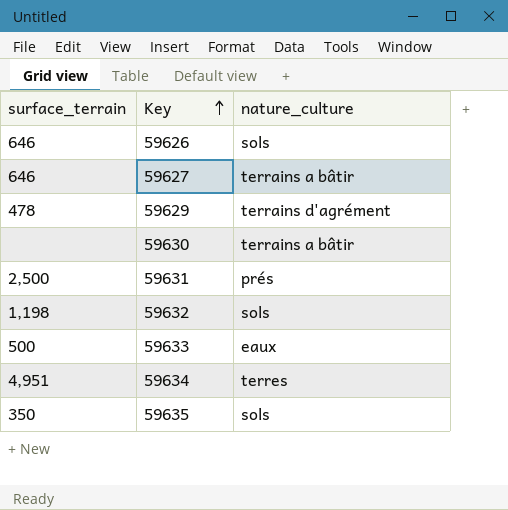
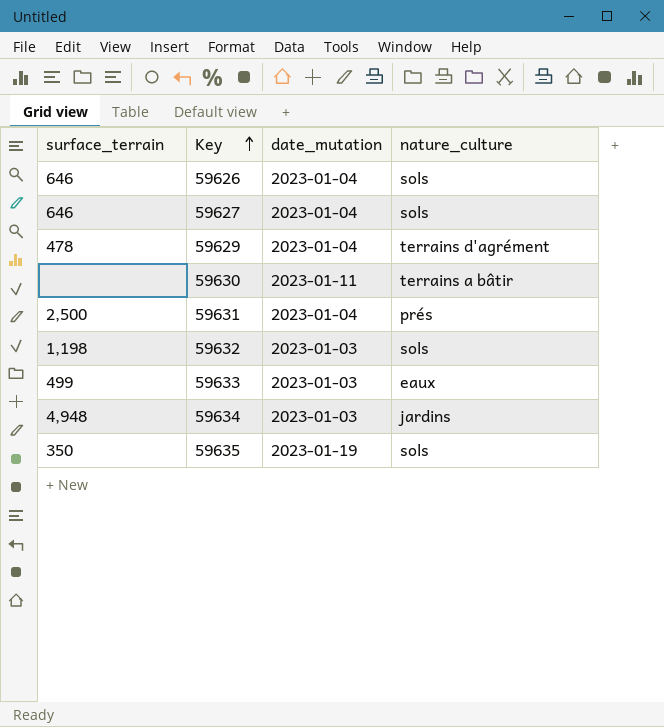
column date_mutation | position: none -> 3
59627 | nature_culture: terrains a bâtir -> sols
59633 | surface_terrain: 500 -> 499
59634 | surface_terrain: 4,951 -> 4,948
59634 | nature_culture: terres -> jardins

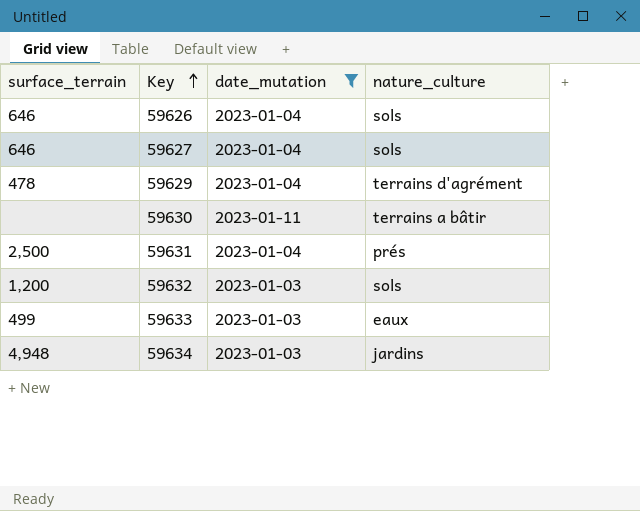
filter: none -> date_mutation != 2023-01-19
59632 | surface_terrain: 1,198 -> 1,200

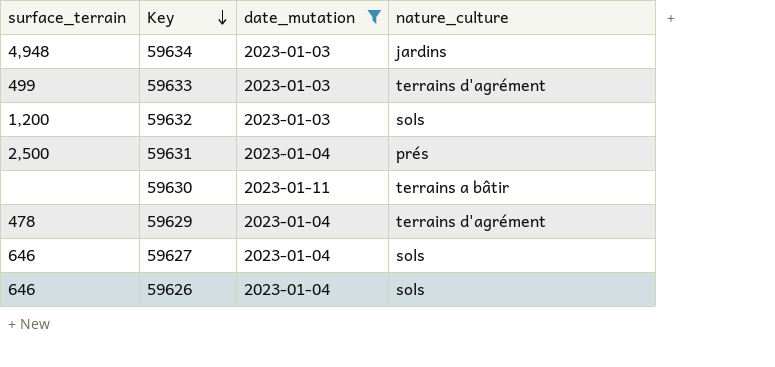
row order: Key ascending -> Key descending
59633 | nature_culture: eaux -> terrains d'agrément

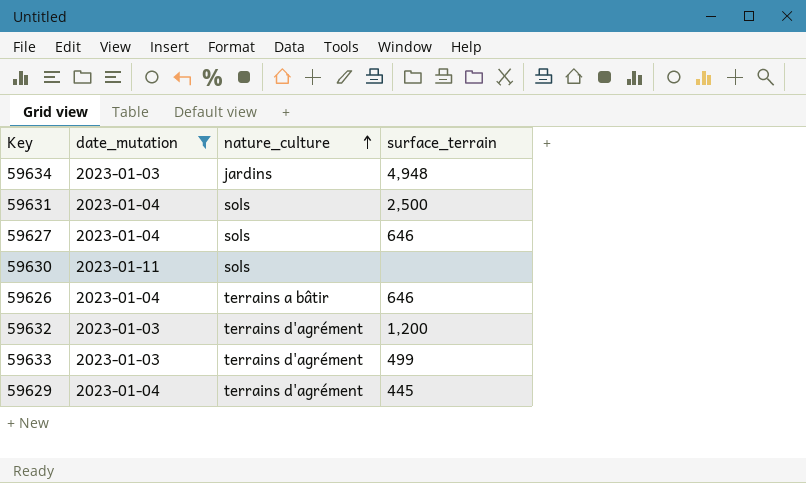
row order: Key descending -> nature_culture ascending
column surface_terrain | position: 1 -> 4
59631 | nature_culture: prés -> sols
59630 | nature_culture: terrains a bâtir -> sols
59626 | nature_culture: sols -> terrains a bâtir
59632 | nature_culture: sols -> terrains d'agrément
59629 | surface_terrain: 478 -> 445

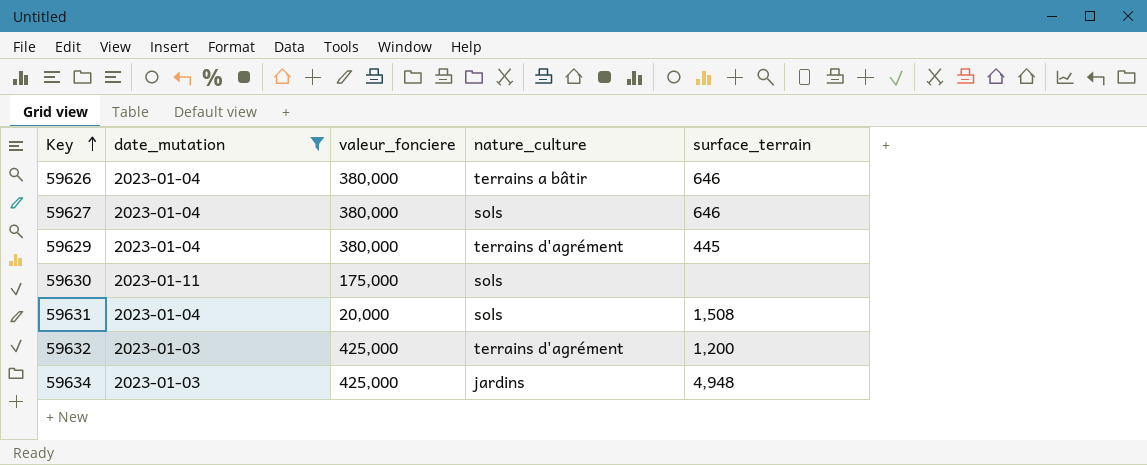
row order: nature_culture ascending -> Key ascending
column valeur_fonciere | position: none -> 3
row 59633: 2023-01-03 | terrains d'agrément | 499 -> none
59631 | surface_terrain: 2,500 -> 1,508

